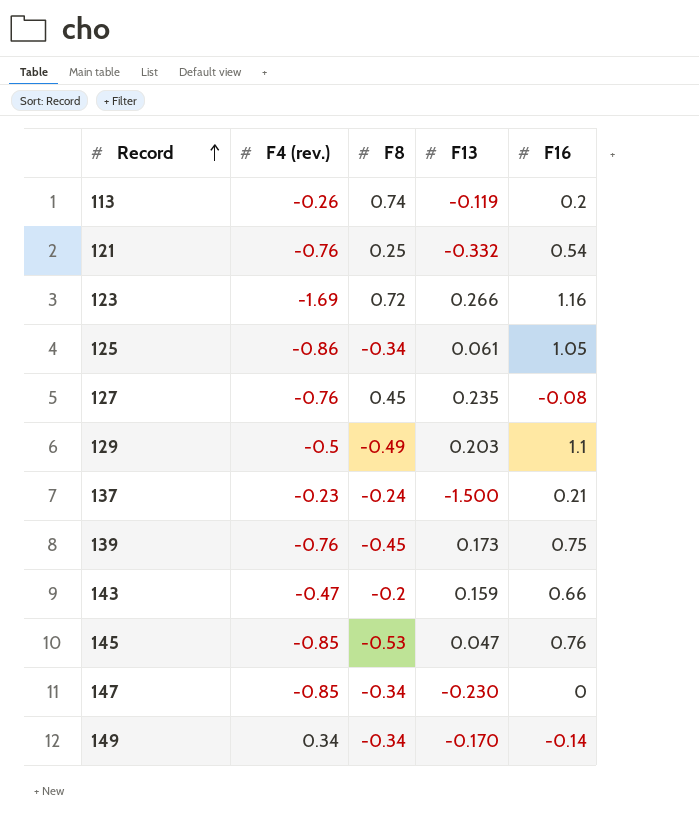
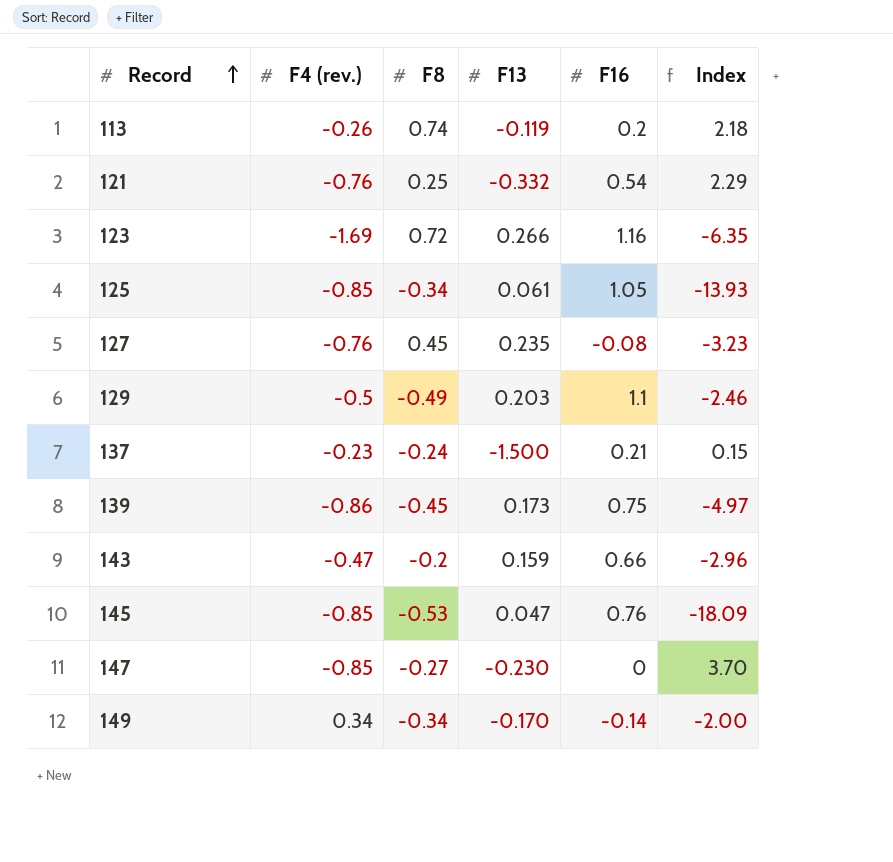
column Index | formula: none -> [F4 (rev.)] / [F13]
125 | F4 (rev.): -0.86 -> -0.85
139 | F4 (rev.): -0.76 -> -0.86
147 | F8: -0.34 -> -0.27

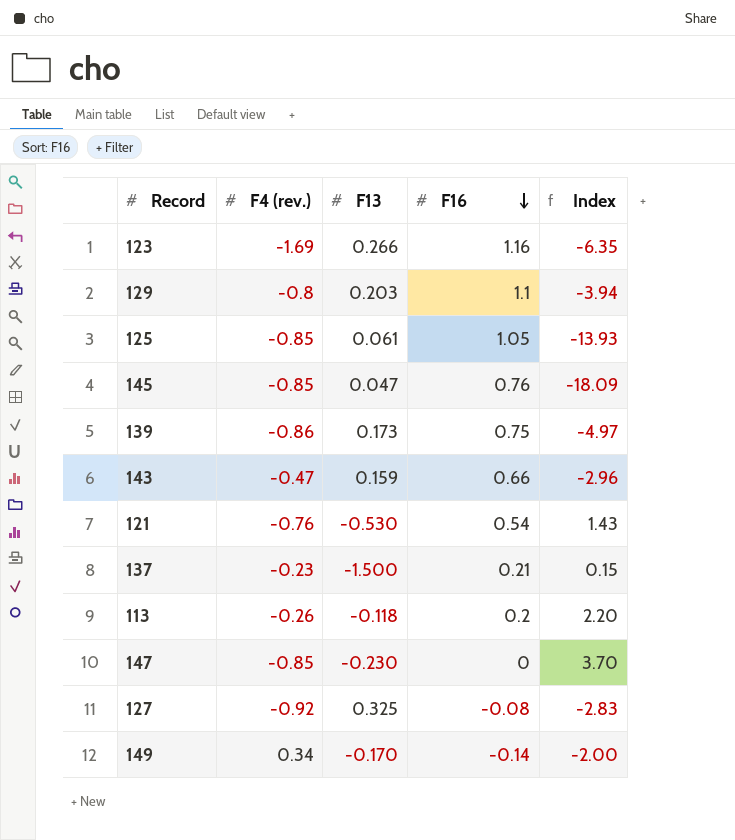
row order: Record ascending -> F16 descending
column F8 | position: 3 -> none
129 | F4 (rev.): -0.5 -> -0.8
129 | Index: -2.46 -> -3.94
121 | F13: -0.332 -> -0.530
121 | Index: 2.29 -> 1.43
113 | F13: -0.119 -> -0.118
113 | Index: 2.18 -> 2.20
127 | F4 (rev.): -0.76 -> -0.92
127 | F13: 0.235 -> 0.325
127 | Index: -3.23 -> -2.83

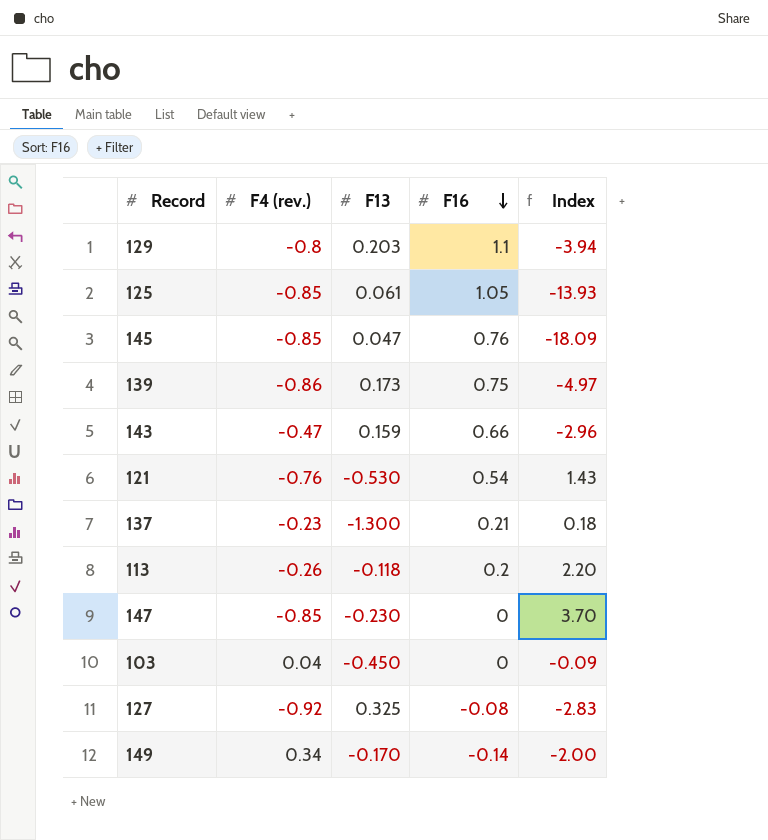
row 123: -1.69 | 0.266 | 1.16 | -6.35 -> none
137 | F13: -1.500 -> -1.300
137 | Index: 0.15 -> 0.18
row 103: none -> 0.04 | -0.450 | 0 | -0.09

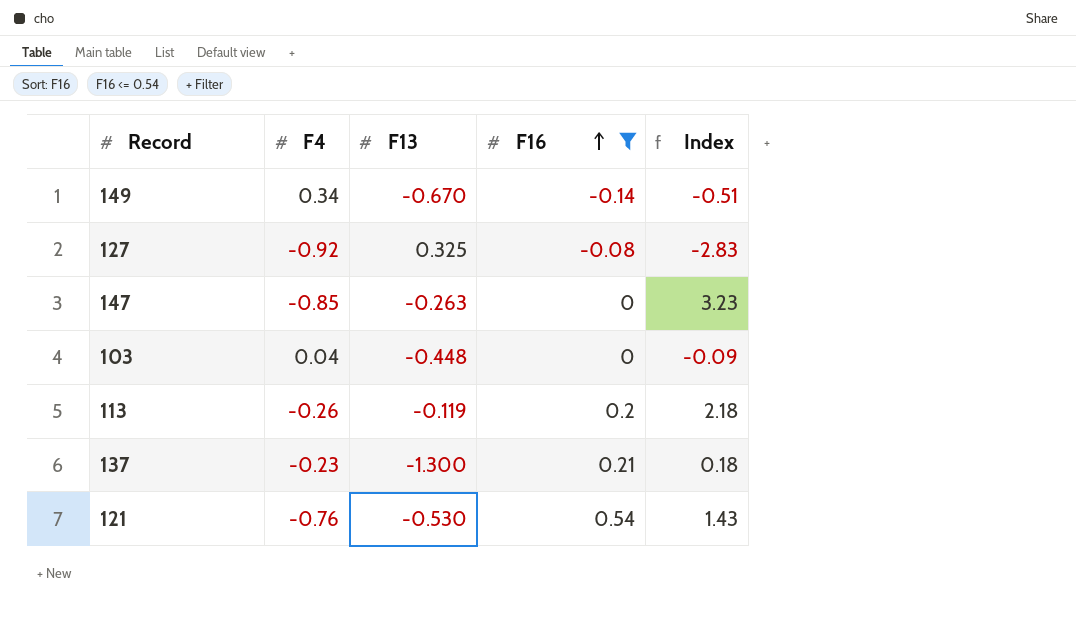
filter: none -> F16 <= 0.54
row order: F16 descending -> F16 ascending
column name: F4 (rev.) -> F4
149 | F13: -0.170 -> -0.670
149 | Index: -2.00 -> -0.51
147 | F13: -0.230 -> -0.263
147 | Index: 3.70 -> 3.23
103 | F13: -0.450 -> -0.448
113 | F13: -0.118 -> -0.119
113 | Index: 2.20 -> 2.18

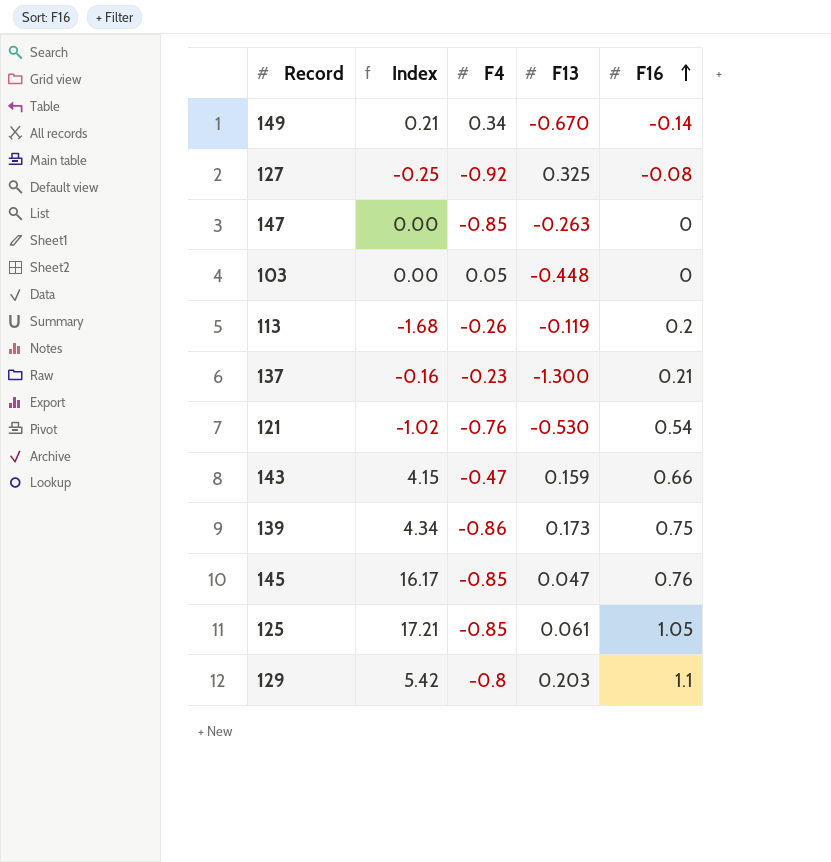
filter: F16 <= 0.54 -> none
column Index | formula: [F4] / [F13] -> [F16] / [F13]
column Index | position: 5 -> 2
103 | F4: 0.04 -> 0.05

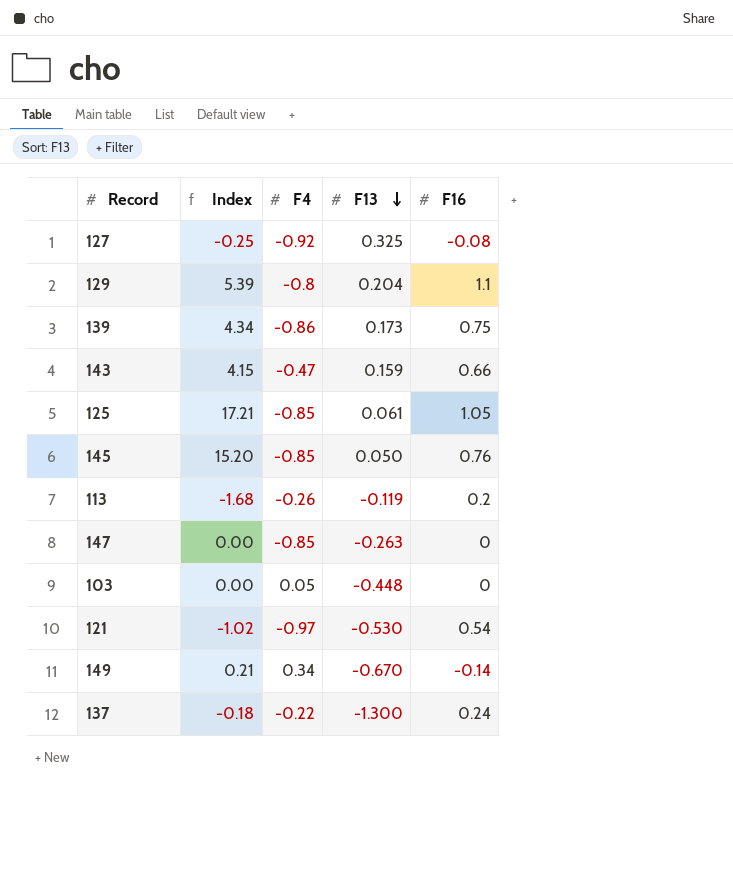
row order: F16 ascending -> F13 descending
129 | Index: 5.42 -> 5.39
129 | F13: 0.203 -> 0.204
145 | Index: 16.17 -> 15.20
145 | F13: 0.047 -> 0.050
121 | F4: -0.76 -> -0.97
137 | Index: -0.16 -> -0.18
137 | F4: -0.23 -> -0.22
137 | F16: 0.21 -> 0.24

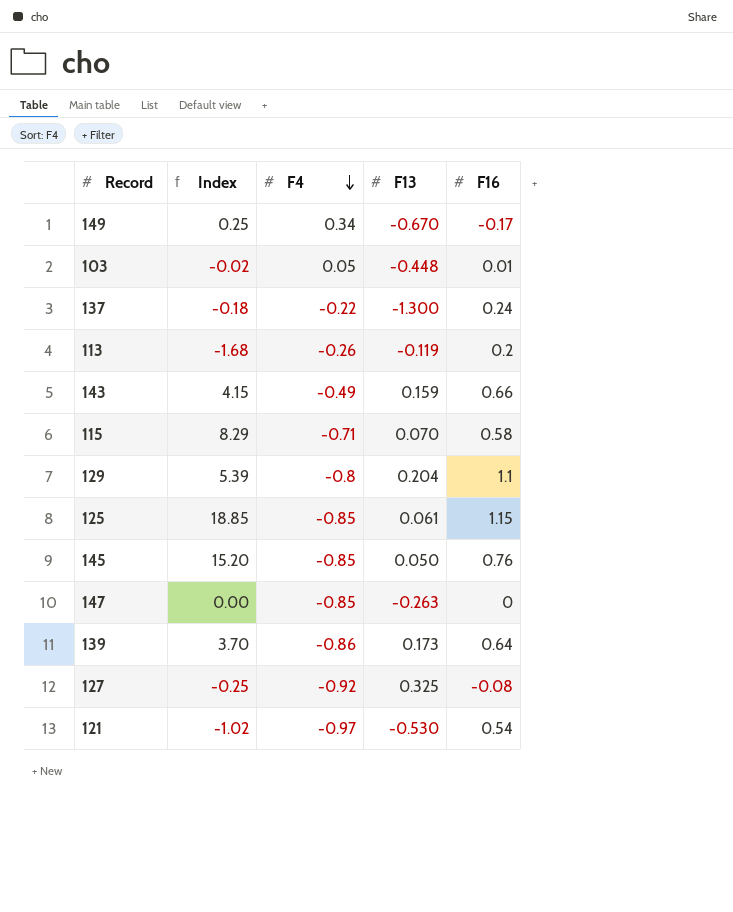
row order: F13 descending -> F4 descending
149 | Index: 0.21 -> 0.25
149 | F16: -0.14 -> -0.17
103 | Index: 0.00 -> -0.02
103 | F16: 0 -> 0.01
143 | F4: -0.47 -> -0.49
row 115: none -> 8.29 | -0.71 | 0.070 | 0.58
125 | Index: 17.21 -> 18.85
125 | F16: 1.05 -> 1.15
139 | Index: 4.34 -> 3.70
139 | F16: 0.75 -> 0.64

